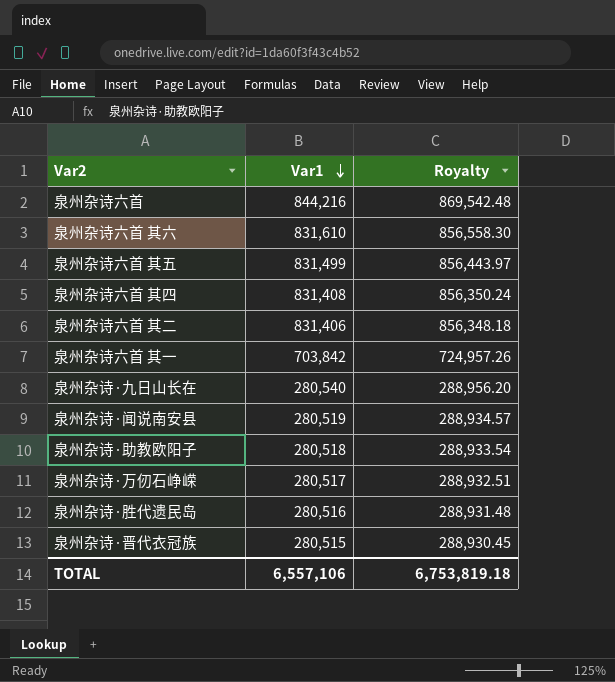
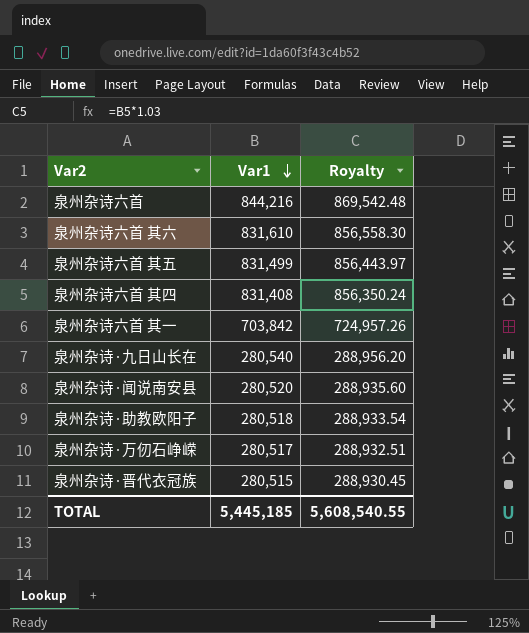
row 泉州杂诗六首 其二: 831,406 | 856,348.18 -> none
row 泉州杂诗·胜代遗民岛: 280,516 | 288,931.48 -> none
泉州杂诗·闻说南安县 | Var1: 280,519 -> 280,520
泉州杂诗·闻说南安县 | Royalty: 288,934.57 -> 288,935.60
TOTAL | Var1: 6,557,106 -> 5,445,185
TOTAL | Royalty: 6,753,819.18 -> 5,608,540.55

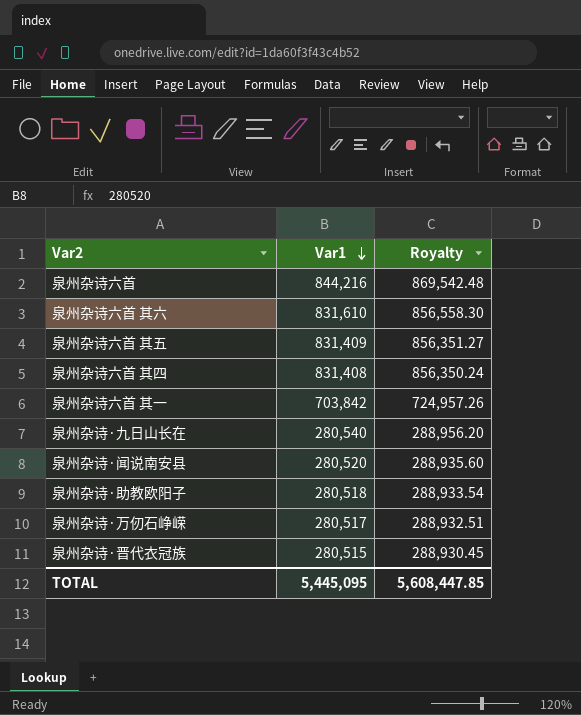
泉州杂诗六首 其五 | Var1: 831,499 -> 831,409
泉州杂诗六首 其五 | Royalty: 856,443.97 -> 856,351.27
TOTAL | Var1: 5,445,185 -> 5,445,095
TOTAL | Royalty: 5,608,540.55 -> 5,608,447.85

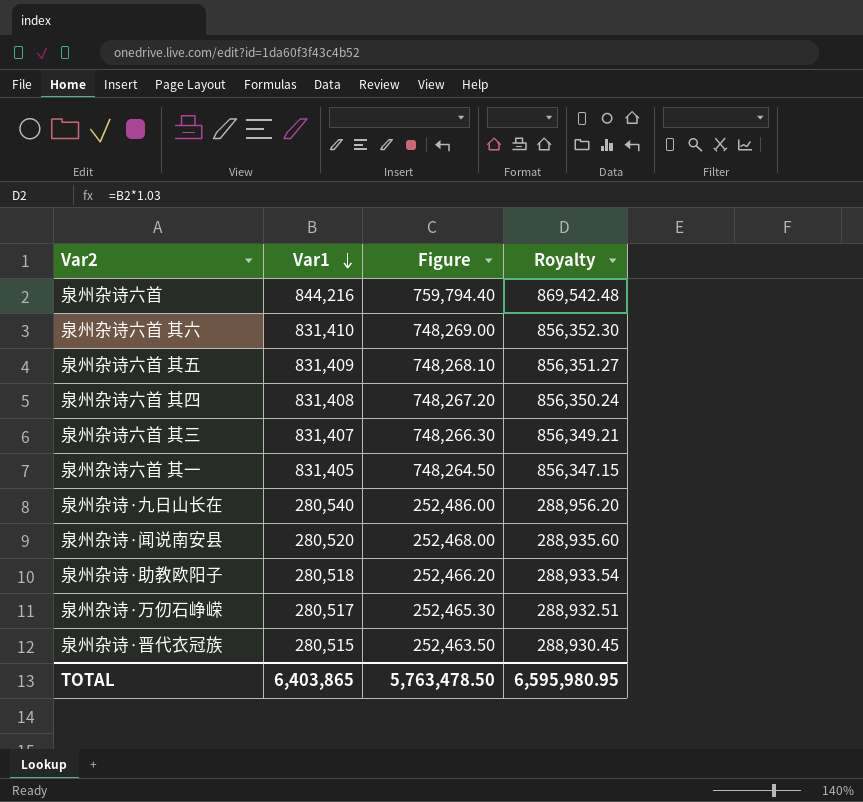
column Figure | formula: none -> [Var1] * 0.9
泉州杂诗六首 其六 | Var1: 831,610 -> 831,410
泉州杂诗六首 其六 | Royalty: 856,558.30 -> 856,352.30
row 泉州杂诗六首 其三: none -> 831,407 | 748,266.30 | 856,349.21
泉州杂诗六首 其一 | Var1: 703,842 -> 831,405
泉州杂诗六首 其一 | Royalty: 724,957.26 -> 856,347.15
TOTAL | Var1: 5,445,095 -> 6,403,865
TOTAL | Royalty: 5,608,447.85 -> 6,595,980.95

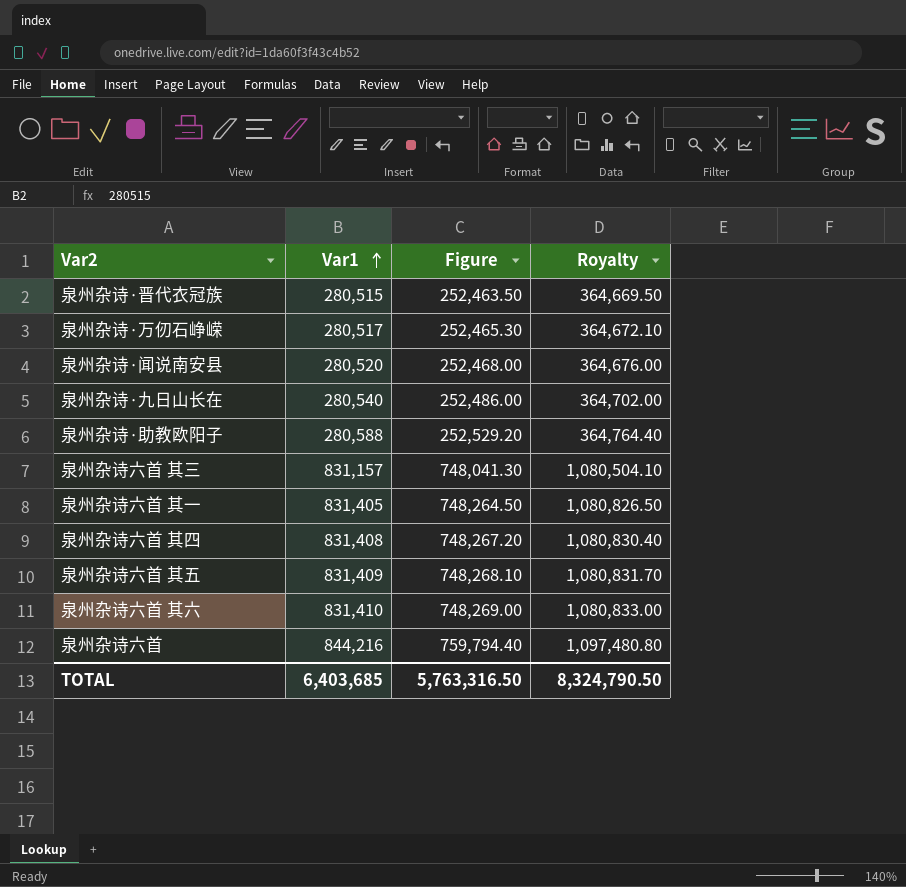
row order: Var1 descending -> Var1 ascending
column Royalty | formula: [Var1] * 1.03 -> [Var1] * 1.3
泉州杂诗·助教欧阳子 | Var1: 280,518 -> 280,588
泉州杂诗·助教欧阳子 | Figure: 252,466.20 -> 252,529.20
泉州杂诗六首 其三 | Var1: 831,407 -> 831,157
泉州杂诗六首 其三 | Figure: 748,266.30 -> 748,041.30
TOTAL | Var1: 6,403,865 -> 6,403,685
TOTAL | Figure: 5,763,478.50 -> 5,763,316.50
TOTAL | Royalty: 6,595,980.95 -> 8,324,790.50

